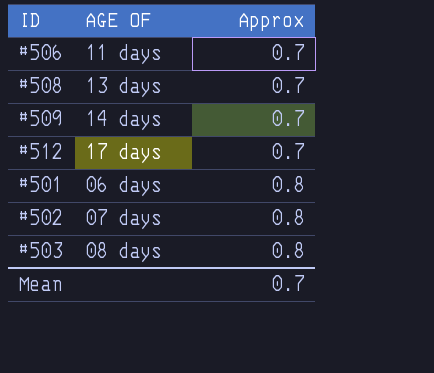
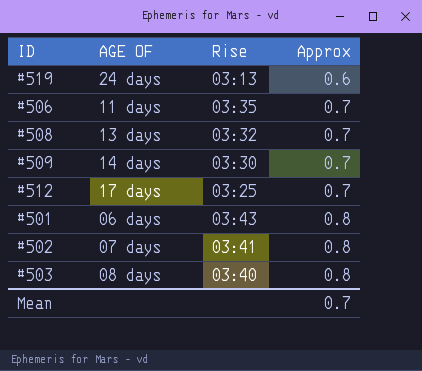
column Rise | position: none -> 3
row #519: none -> 24 days | 03:13 | 0.6

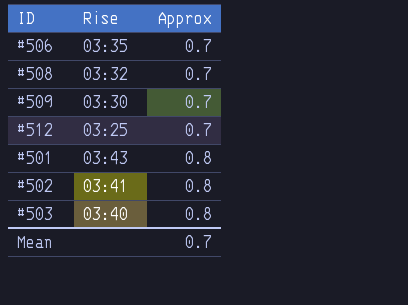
column AGE OF | position: 2 -> none
row #519: 24 days | 03:13 | 0.6 -> none

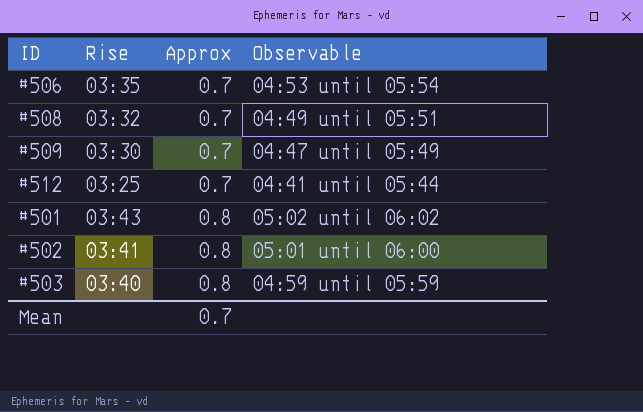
column Observable | position: none -> 4

